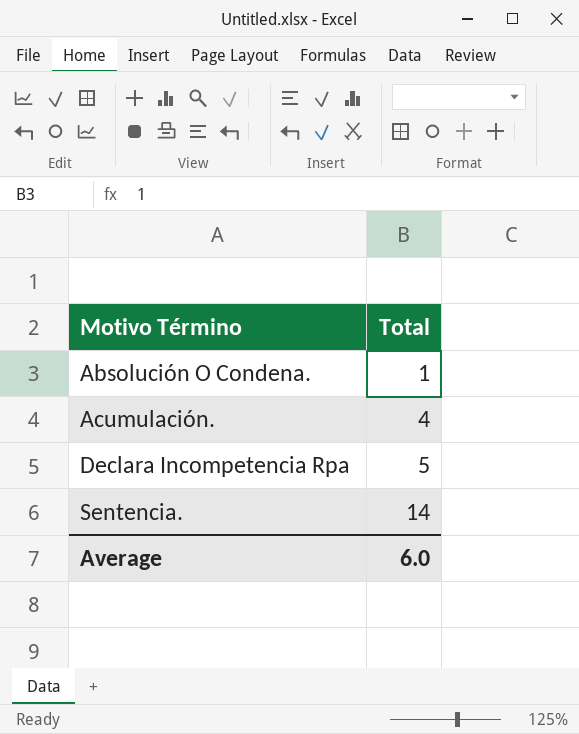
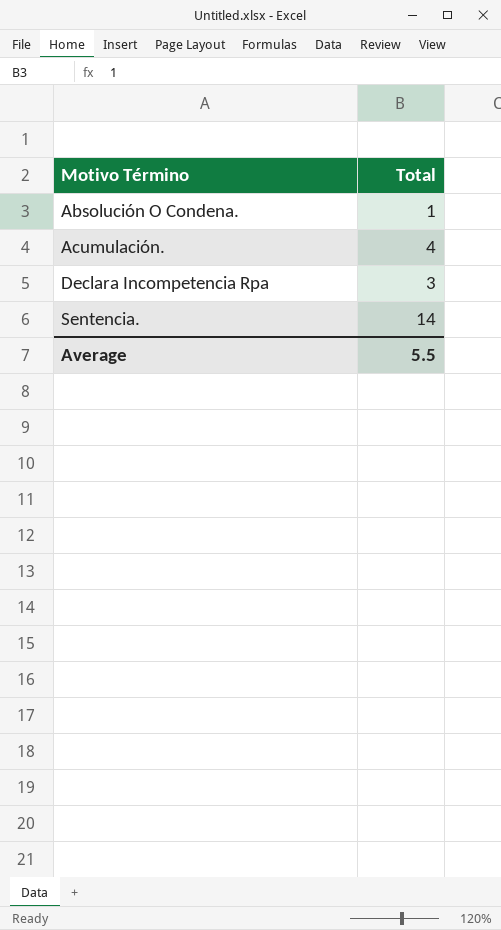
Declara Incompetencia Rpa | Total: 5 -> 3
Average | Total: 6.0 -> 5.5

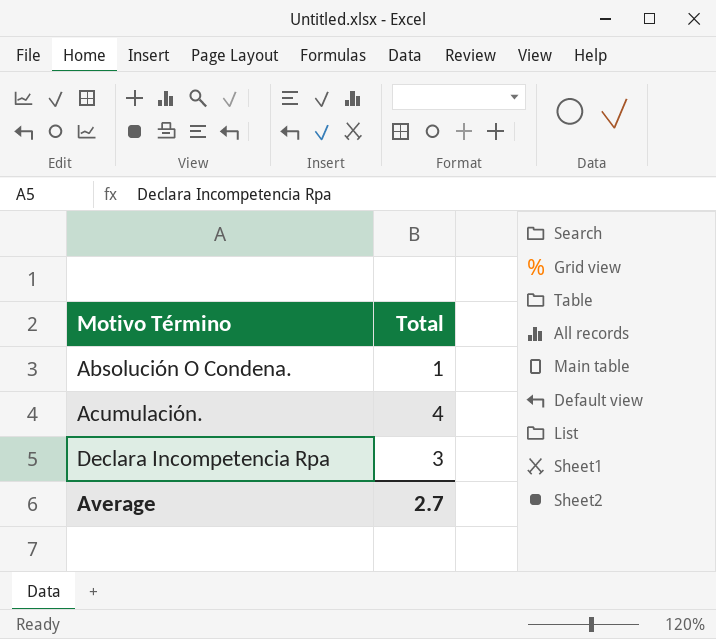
row Sentencia.: 14 -> none
Average | Total: 5.5 -> 2.7

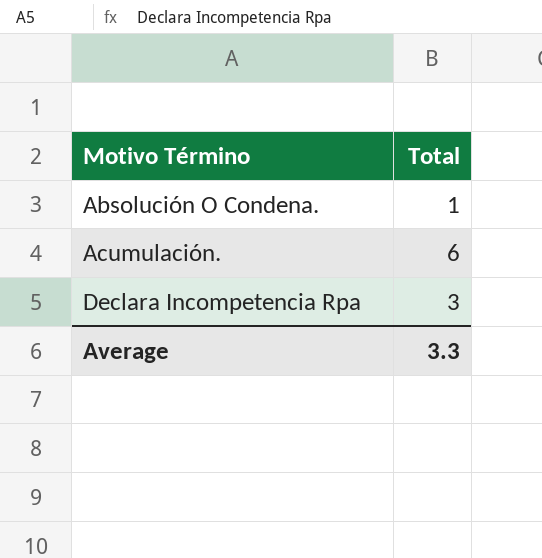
Acumulación. | Total: 4 -> 6
Average | Total: 2.7 -> 3.3

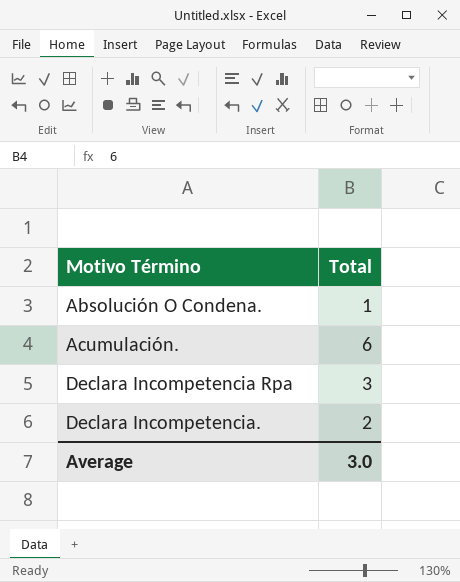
row Declara Incompetencia.: none -> 2
Average | Total: 3.3 -> 3.0

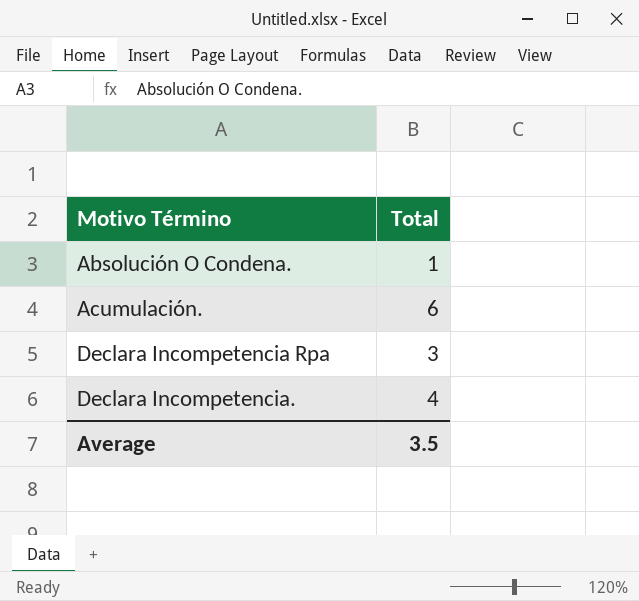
Declara Incompetencia. | Total: 2 -> 4
Average | Total: 3.0 -> 3.5

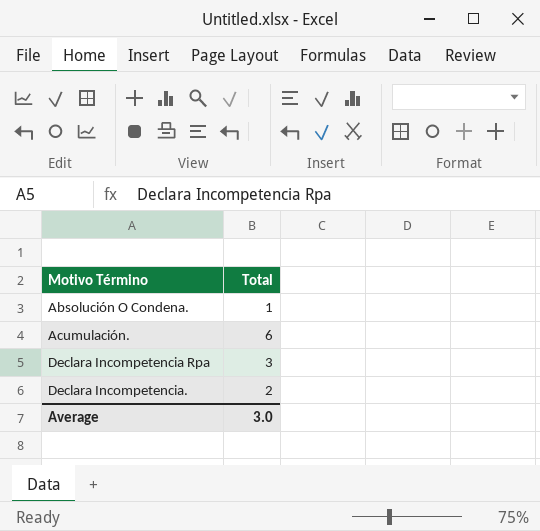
Declara Incompetencia. | Total: 4 -> 2
Average | Total: 3.5 -> 3.0

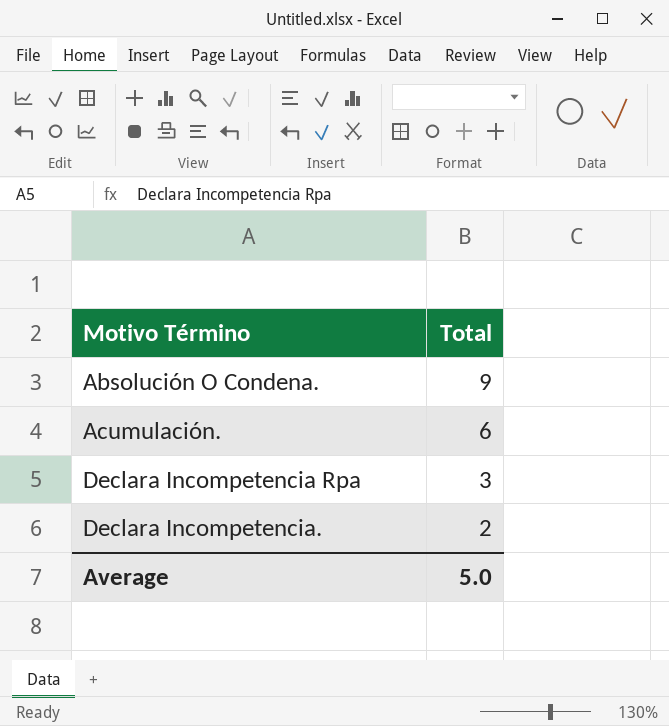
Absolución O Condena. | Total: 1 -> 9
Average | Total: 3.0 -> 5.0

